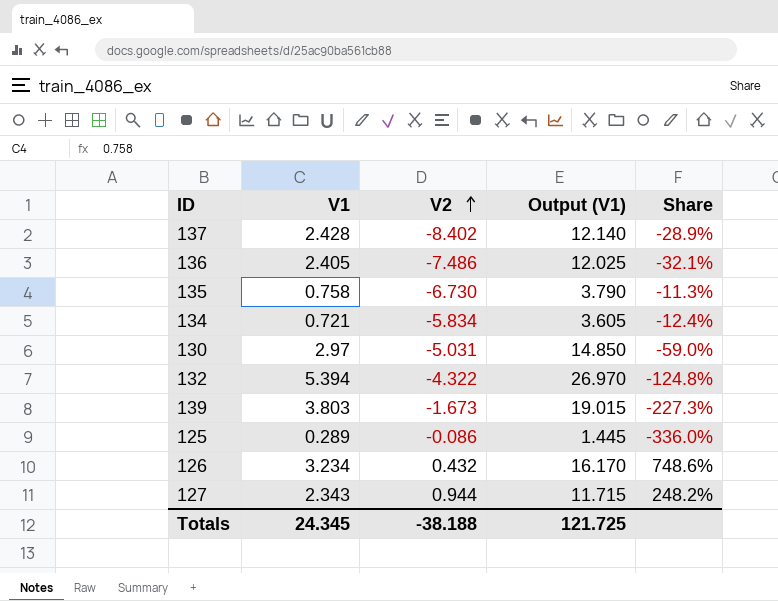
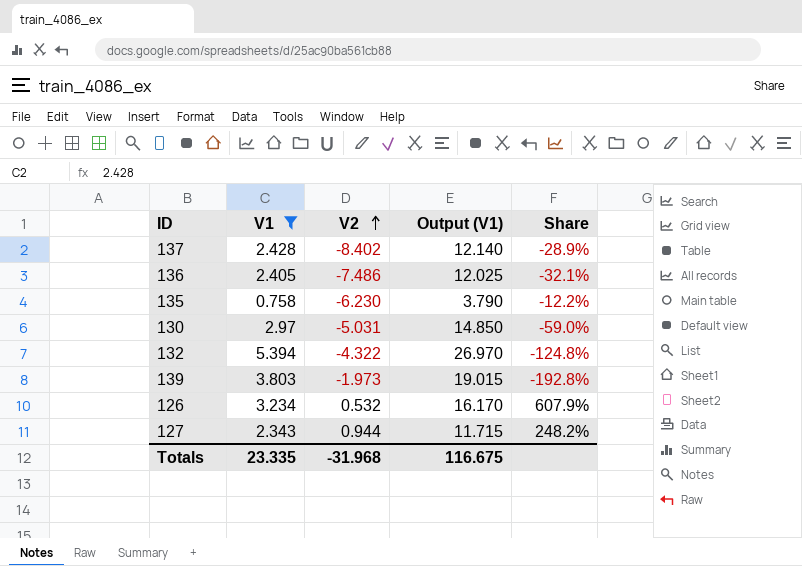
filter: none -> V1 >= 0.758
135 | V2: -6.730 -> -6.230
135 | Share: -11.3% -> -12.2%
139 | V2: -1.673 -> -1.973
139 | Share: -227.3% -> -192.8%
126 | V2: 0.432 -> 0.532
126 | Share: 748.6% -> 607.9%
Totals | V1: 24.345 -> 23.335
Totals | V2: -38.188 -> -31.968
Totals | Output (V1): 121.725 -> 116.675

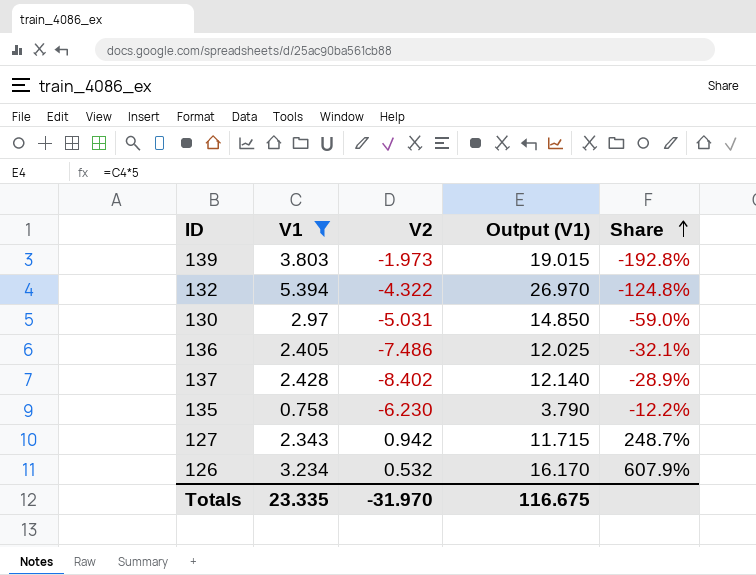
row order: V2 ascending -> Share ascending
127 | V2: 0.944 -> 0.942
127 | Share: 248.2% -> 248.7%
Totals | V2: -31.968 -> -31.970

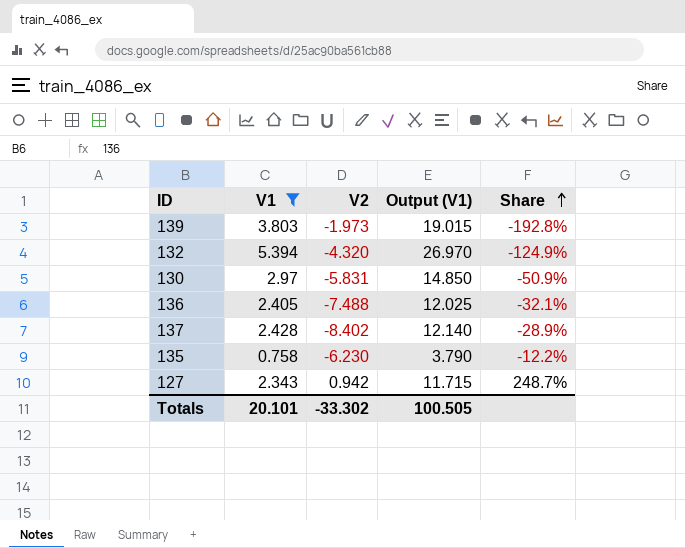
row 126: 3.234 | 0.532 | 16.170 | 607.9% -> none
132 | V2: -4.322 -> -4.320
132 | Share: -124.8% -> -124.9%
130 | V2: -5.031 -> -5.831
130 | Share: -59.0% -> -50.9%
136 | V2: -7.486 -> -7.488
Totals | V1: 23.335 -> 20.101
Totals | V2: -31.970 -> -33.302
Totals | Output (V1): 116.675 -> 100.505

